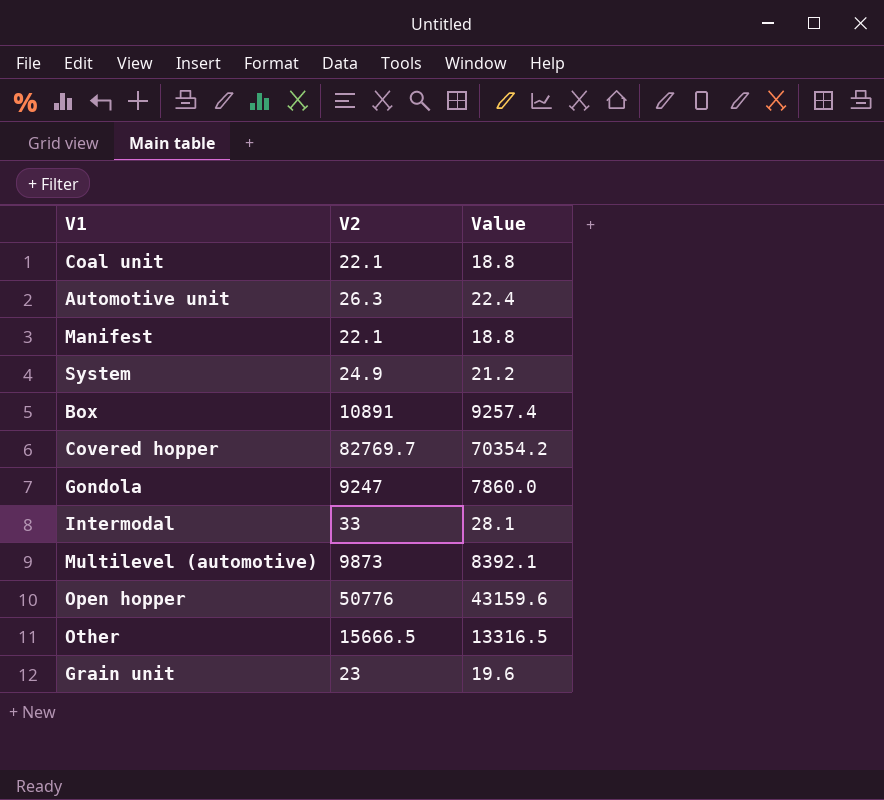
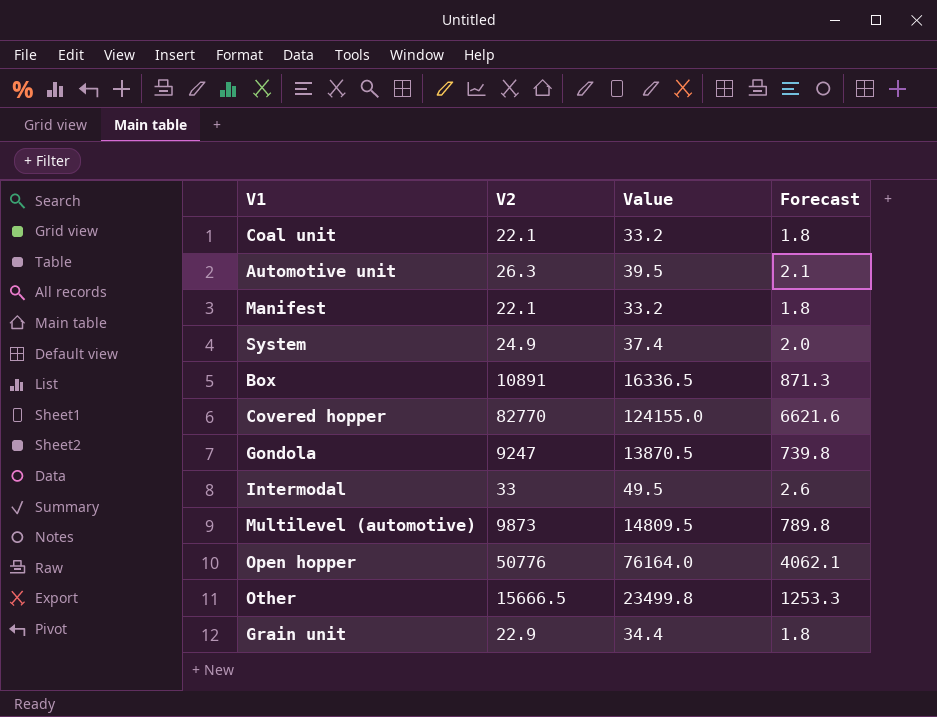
column Value | formula: [V2] * 0.85 -> [V2] * 1.5
column Forecast | formula: none -> [V2] * 0.08
Covered hopper | V2: 82769.7 -> 82770
Grain unit | V2: 23 -> 22.9

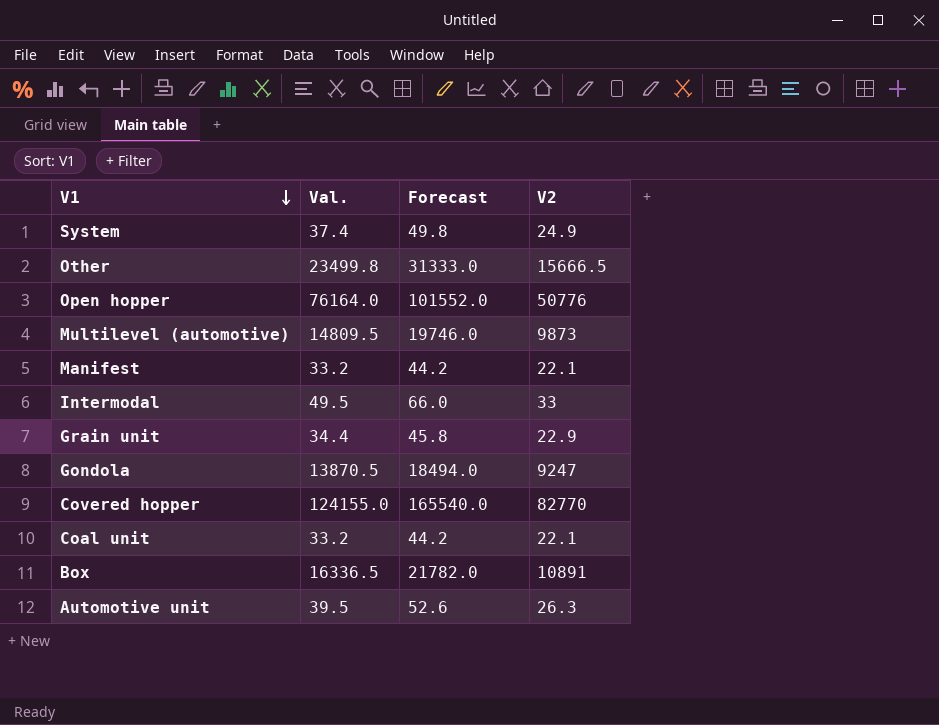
row order: none -> V1 descending
column name: Value -> Val.
column Forecast | formula: [V2] * 0.08 -> [V2] * 2
column V2 | position: 2 -> 4

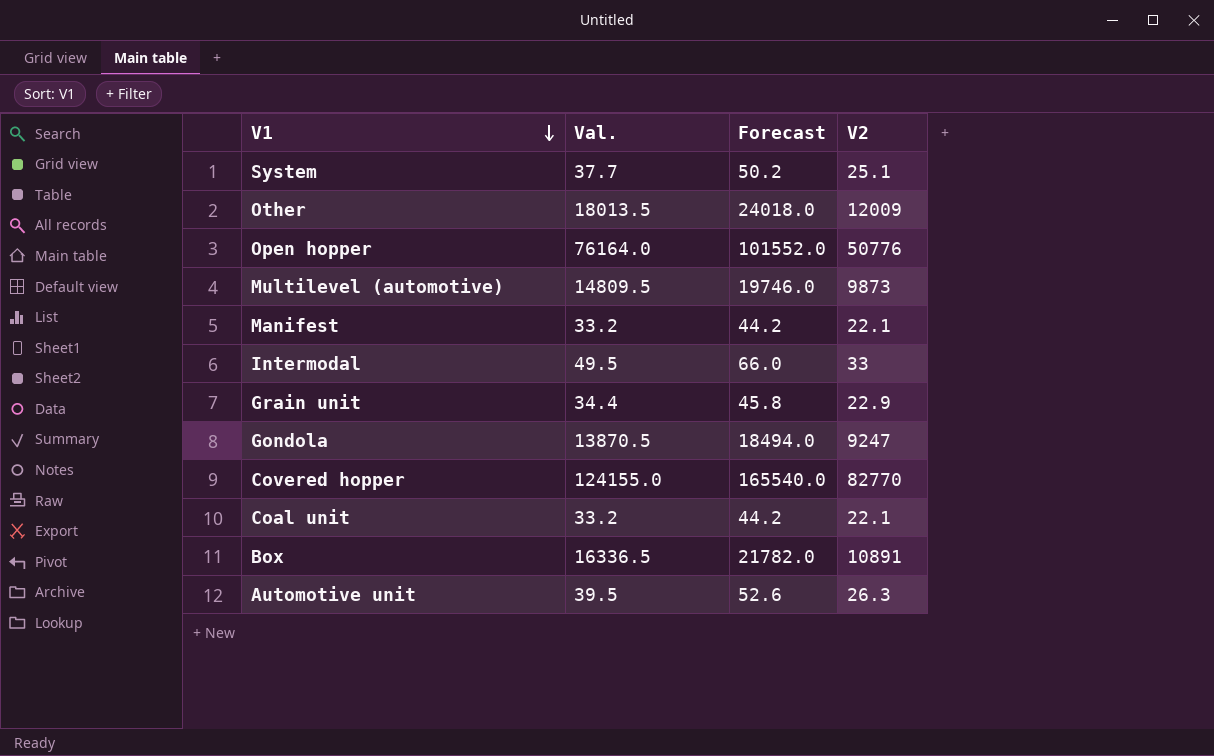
System | Val.: 37.4 -> 37.7
System | Forecast: 49.8 -> 50.2
System | V2: 24.9 -> 25.1
Other | Val.: 23499.8 -> 18013.5
Other | Forecast: 31333.0 -> 24018.0
Other | V2: 15666.5 -> 12009

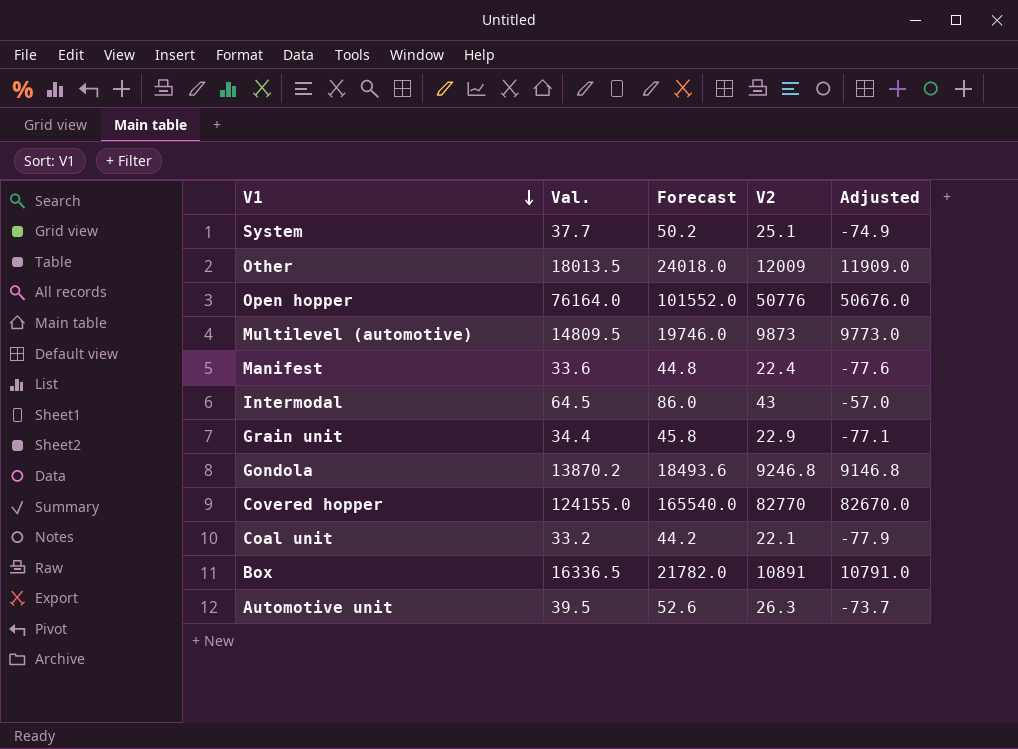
column Adjusted | formula: none -> [V2] - 100
Manifest | Val.: 33.2 -> 33.6
Manifest | Forecast: 44.2 -> 44.8
Manifest | V2: 22.1 -> 22.4
Intermodal | Val.: 49.5 -> 64.5
Intermodal | Forecast: 66.0 -> 86.0
Intermodal | V2: 33 -> 43
Gondola | Val.: 13870.5 -> 13870.2
Gondola | Forecast: 18494.0 -> 18493.6
Gondola | V2: 9247 -> 9246.8

